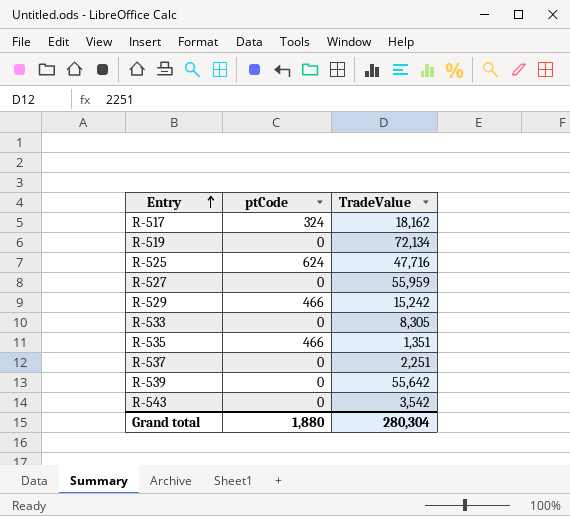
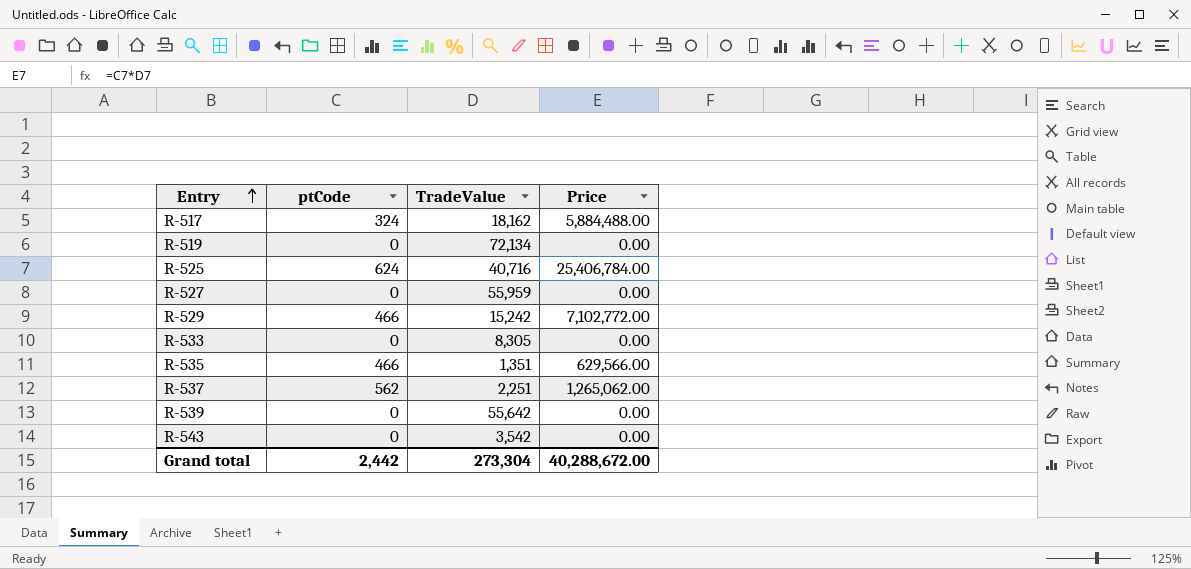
column Price | formula: none -> [ptCode] * [TradeValue]
R-525 | TradeValue: 47,716 -> 40,716
R-537 | ptCode: 0 -> 562
Grand total | ptCode: 1,880 -> 2,442
Grand total | TradeValue: 280,304 -> 273,304

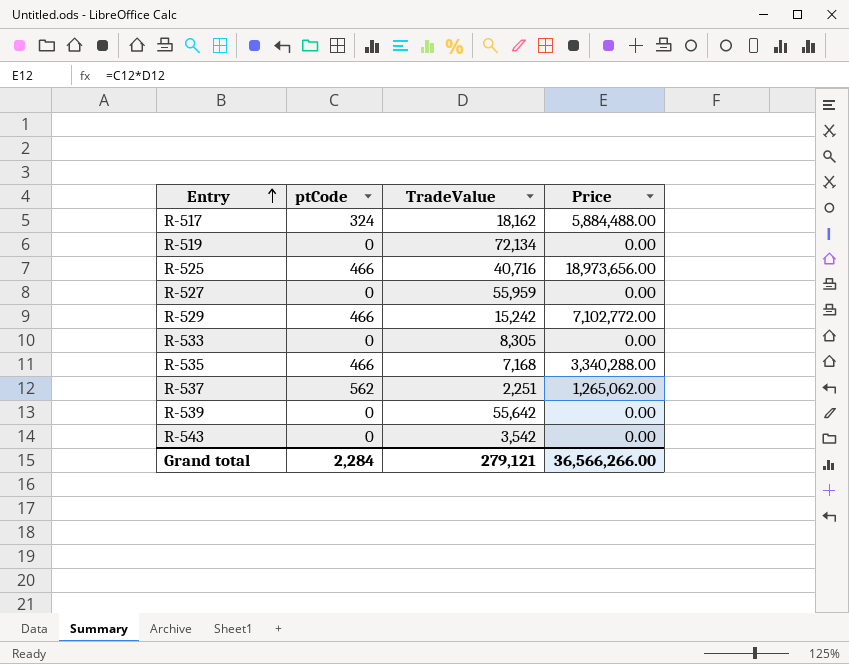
R-525 | ptCode: 624 -> 466
R-525 | Price: 25,406,784.00 -> 18,973,656.00
R-535 | TradeValue: 1,351 -> 7,168
R-535 | Price: 629,566.00 -> 3,340,288.00
Grand total | ptCode: 2,442 -> 2,284
Grand total | TradeValue: 273,304 -> 279,121
Grand total | Price: 40,288,672.00 -> 36,566,266.00

